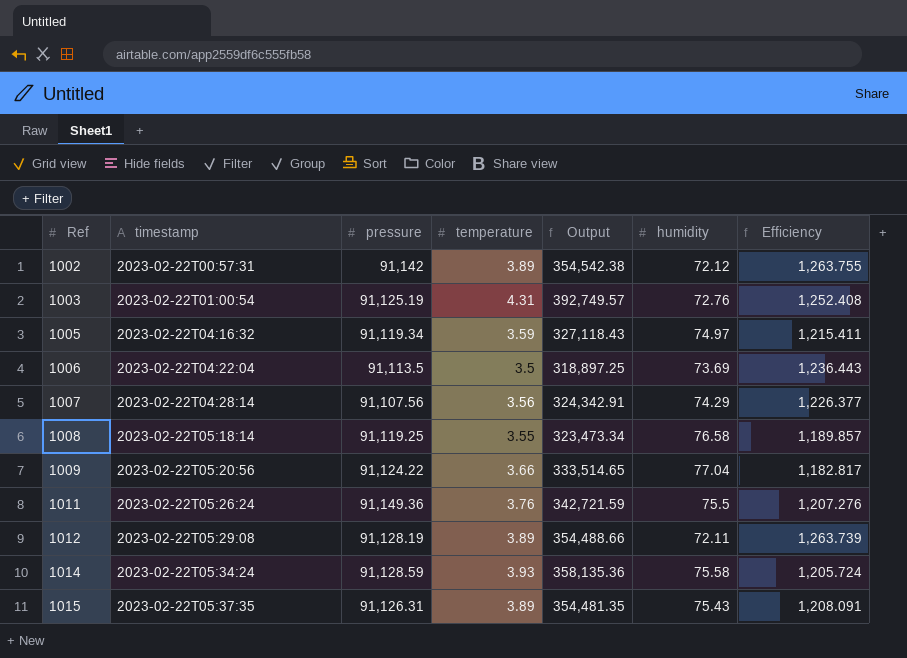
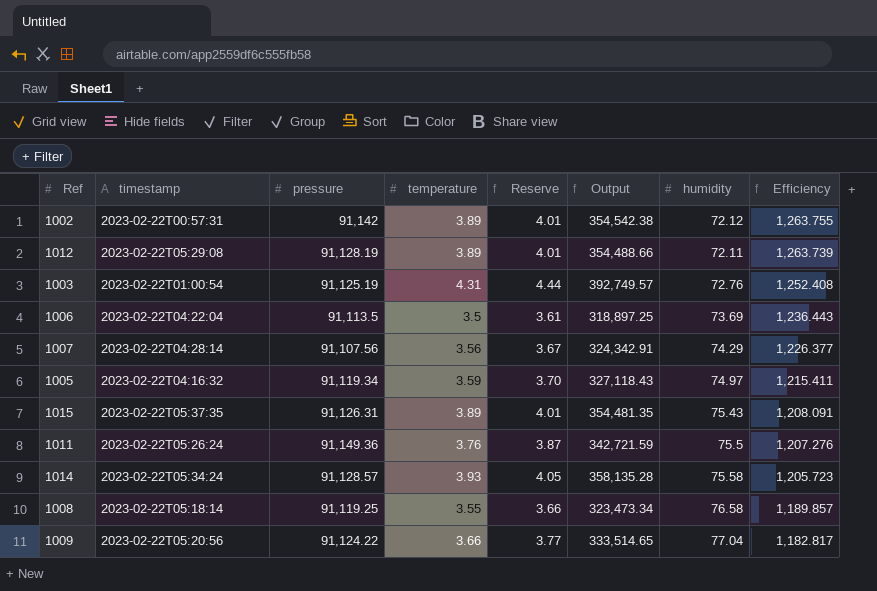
row order: Ref ascending -> Efficiency descending
column Reserve | formula: none -> [temperature] * 1.03
1014 | pressure: 91,128.59 -> 91,128.57
1014 | Output: 358,135.36 -> 358,135.28
1014 | Efficiency: 1,205.724 -> 1,205.723

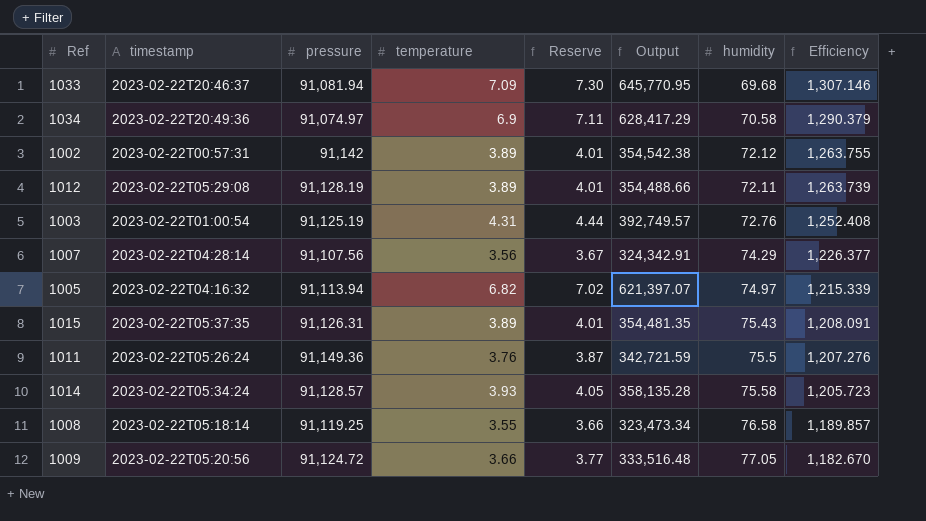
row 1006: 2023-02-22T04:22:04 | 91,113.5 | 3.5 | 3.61 | 318,897.25 | 73.69 | 1,236.443 -> none
row 1033: none -> 2023-02-22T20:46:37 | 91,081.94 | 7.09 | 7.30 | 645,770.95 | 69.68 | 1,307.146
row 1034: none -> 2023-02-22T20:49:36 | 91,074.97 | 6.9 | 7.11 | 628,417.29 | 70.58 | 1,290.379
1005 | pressure: 91,119.34 -> 91,113.94
1005 | temperature: 3.59 -> 6.82
1005 | Reserve: 3.70 -> 7.02
1005 | Output: 327,118.43 -> 621,397.07
1005 | Efficiency: 1,215.411 -> 1,215.339
1009 | pressure: 91,124.22 -> 91,124.72
1009 | Output: 333,514.65 -> 333,516.48
1009 | humidity: 77.04 -> 77.05
1009 | Efficiency: 1,182.817 -> 1,182.670

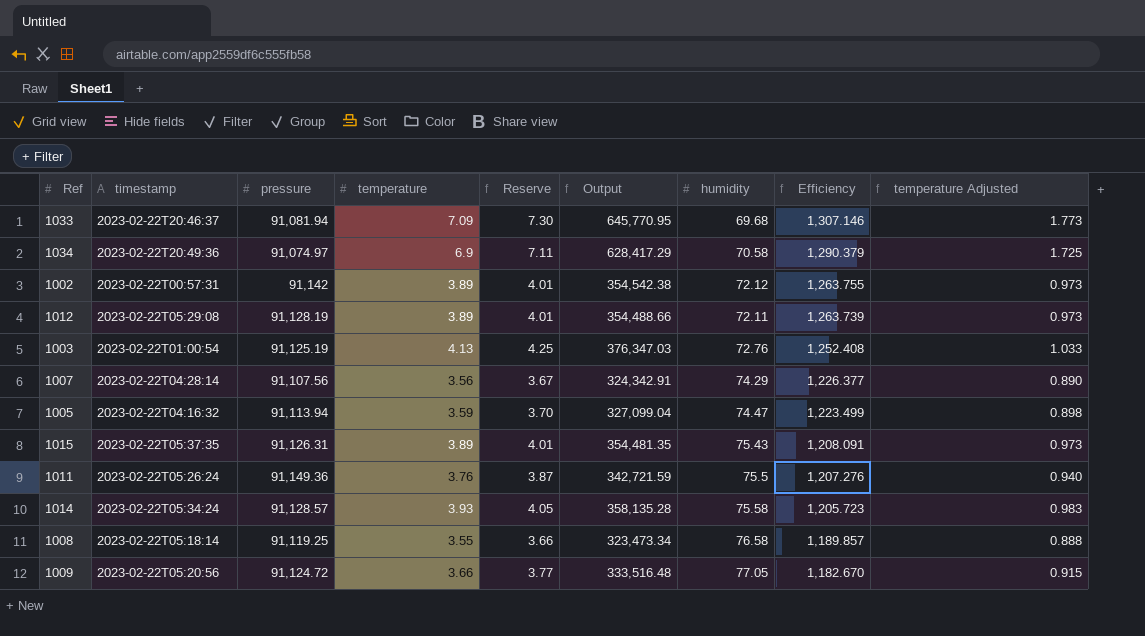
column temperature Adjusted | formula: none -> [temperature] * 0.25
1003 | temperature: 4.31 -> 4.13
1003 | Reserve: 4.44 -> 4.25
1003 | Output: 392,749.57 -> 376,347.03
1005 | temperature: 6.82 -> 3.59
1005 | Reserve: 7.02 -> 3.70
1005 | Output: 621,397.07 -> 327,099.04
1005 | humidity: 74.97 -> 74.47
1005 | Efficiency: 1,215.339 -> 1,223.499

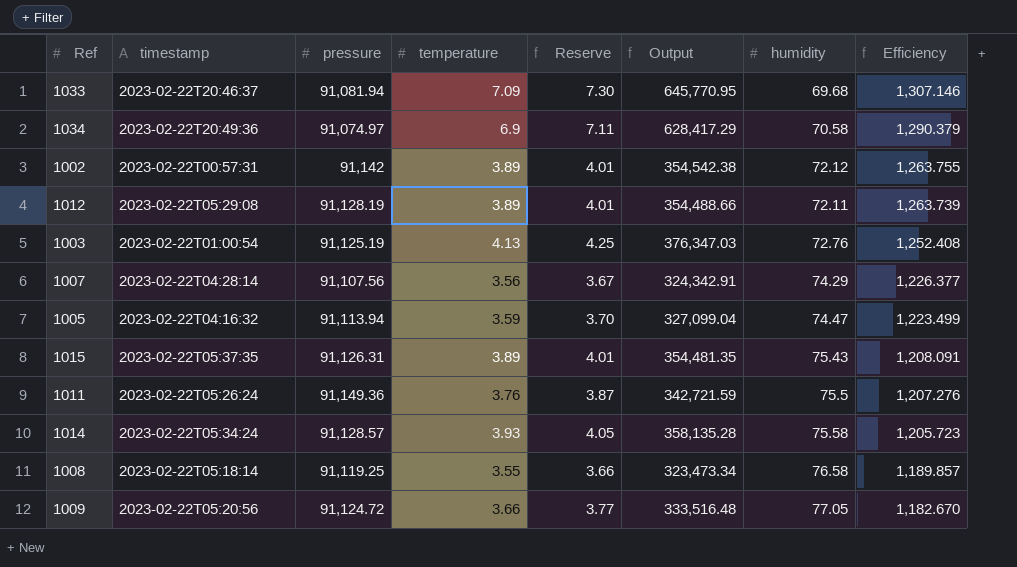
column temperature Adjusted | formula: [temperature] * 0.25 -> none

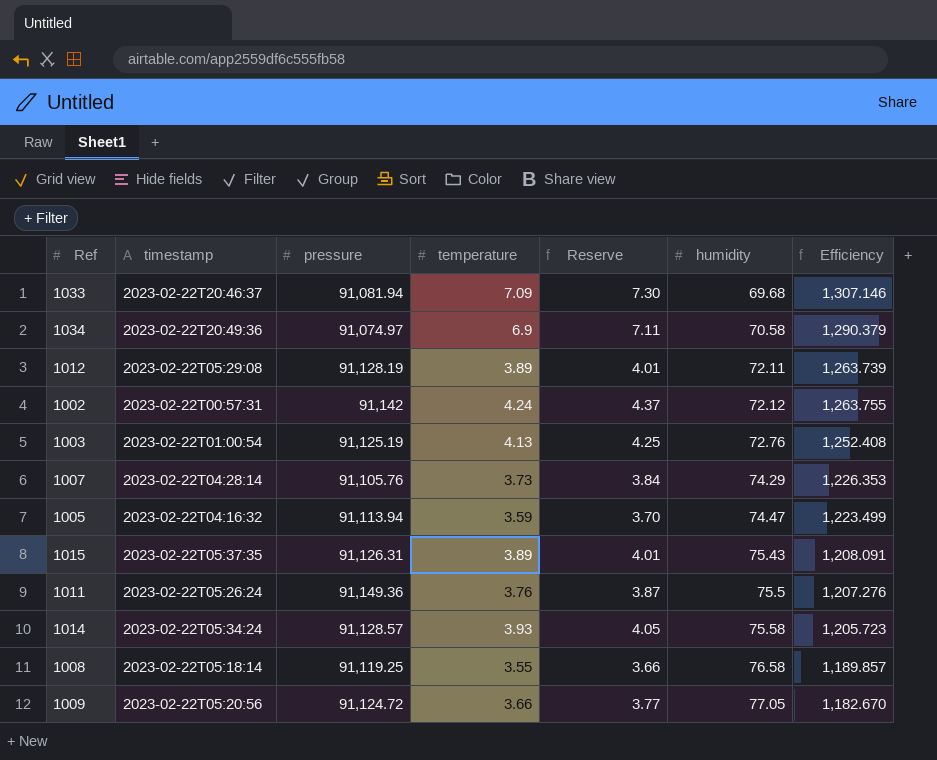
row order: Efficiency descending -> humidity ascending
column Output | formula: [pressure] * [temperature] -> none
1002 | temperature: 3.89 -> 4.24
1002 | Reserve: 4.01 -> 4.37
1007 | pressure: 91,107.56 -> 91,105.76
1007 | temperature: 3.56 -> 3.73
1007 | Reserve: 3.67 -> 3.84
1007 | Efficiency: 1,226.377 -> 1,226.353

